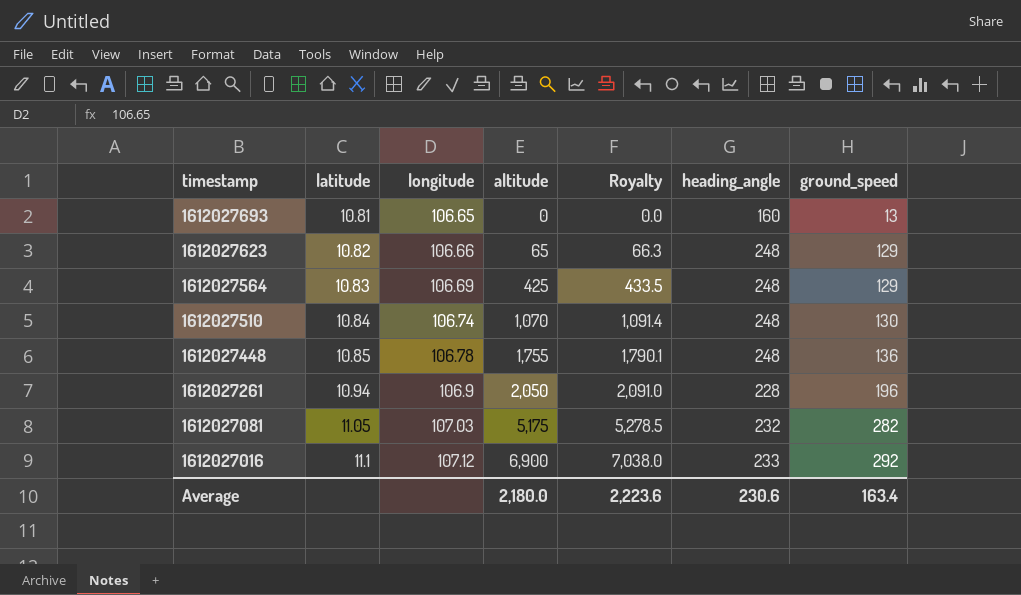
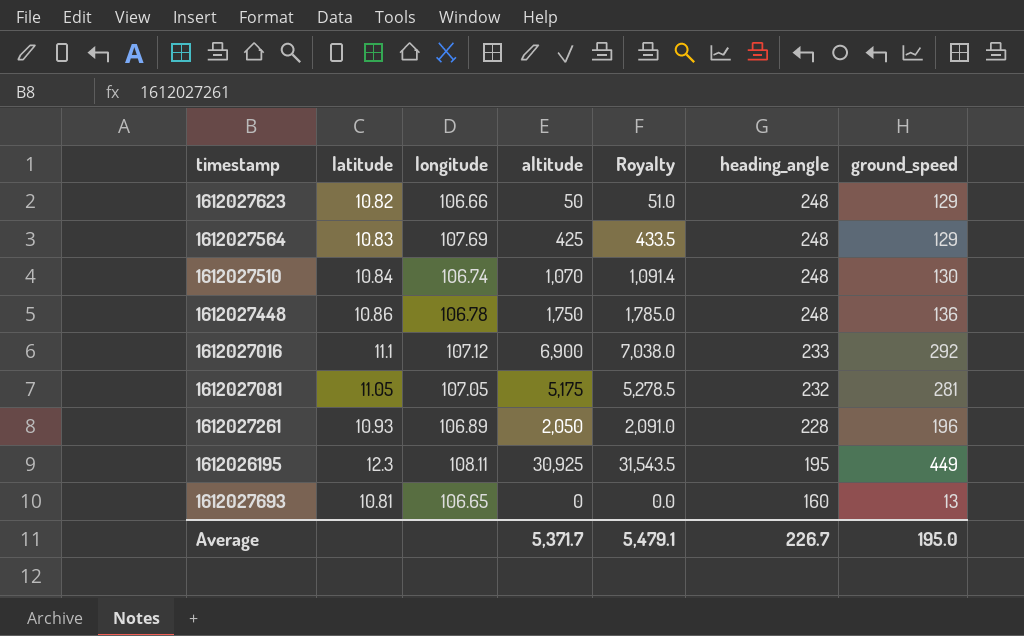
row order: timestamp descending -> heading_angle descending
1612027623 | altitude: 65 -> 50
1612027623 | Royalty: 66.3 -> 51.0
1612027564 | longitude: 106.69 -> 107.69
1612027448 | latitude: 10.85 -> 10.86
1612027448 | altitude: 1,755 -> 1,750
1612027448 | Royalty: 1,790.1 -> 1,785.0
1612027081 | longitude: 107.03 -> 107.05
1612027081 | ground_speed: 282 -> 281
1612027261 | latitude: 10.94 -> 10.93
1612027261 | longitude: 106.9 -> 106.89
row 1612026195: none -> 12.3 | 108.11 | 30,925 | 31,543.5 | 195 | 449
Average | altitude: 2,180.0 -> 5,371.7
Average | Royalty: 2,223.6 -> 5,479.1
Average | heading_angle: 230.6 -> 226.7
Average | ground_speed: 163.4 -> 195.0

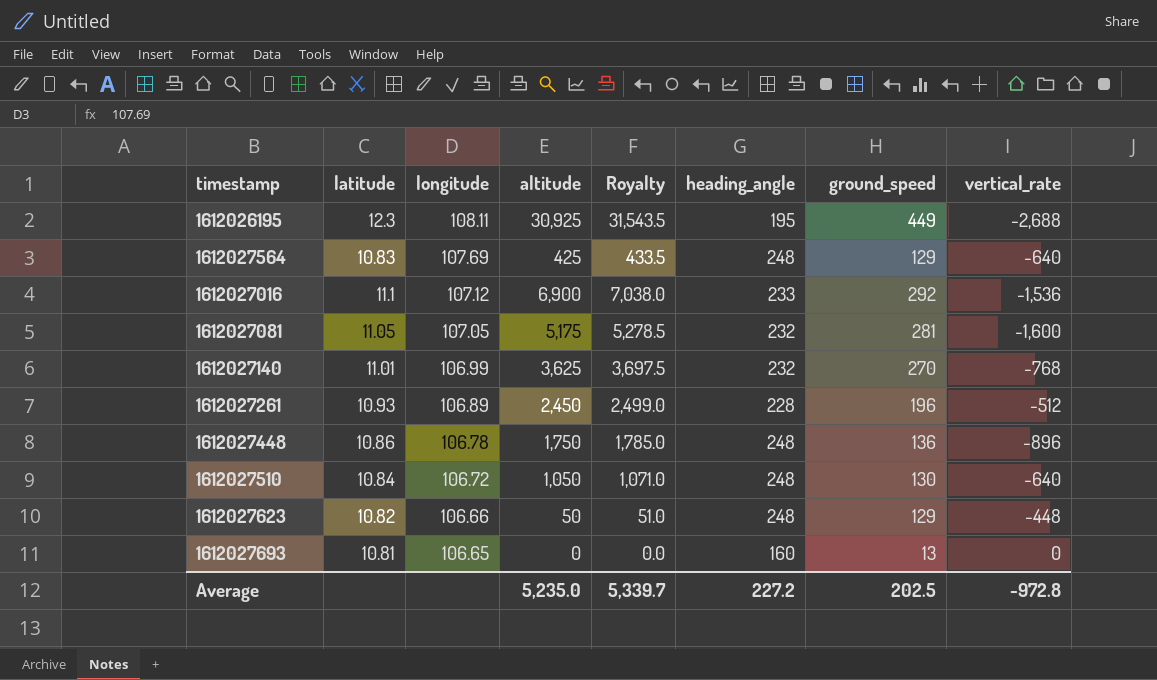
row order: heading_angle descending -> longitude descending
column vertical_rate | position: none -> 8
row 1612027140: none -> 11.01 | 106.99 | 3,625 | 3,697.5 | 232 | 270 | -768
1612027261 | altitude: 2,050 -> 2,450
1612027261 | Royalty: 2,091.0 -> 2,499.0
1612027510 | longitude: 106.74 -> 106.72
1612027510 | altitude: 1,070 -> 1,050
1612027510 | Royalty: 1,091.4 -> 1,071.0
Average | altitude: 5,371.7 -> 5,235.0
Average | Royalty: 5,479.1 -> 5,339.7
Average | heading_angle: 226.7 -> 227.2
Average | ground_speed: 195.0 -> 202.5

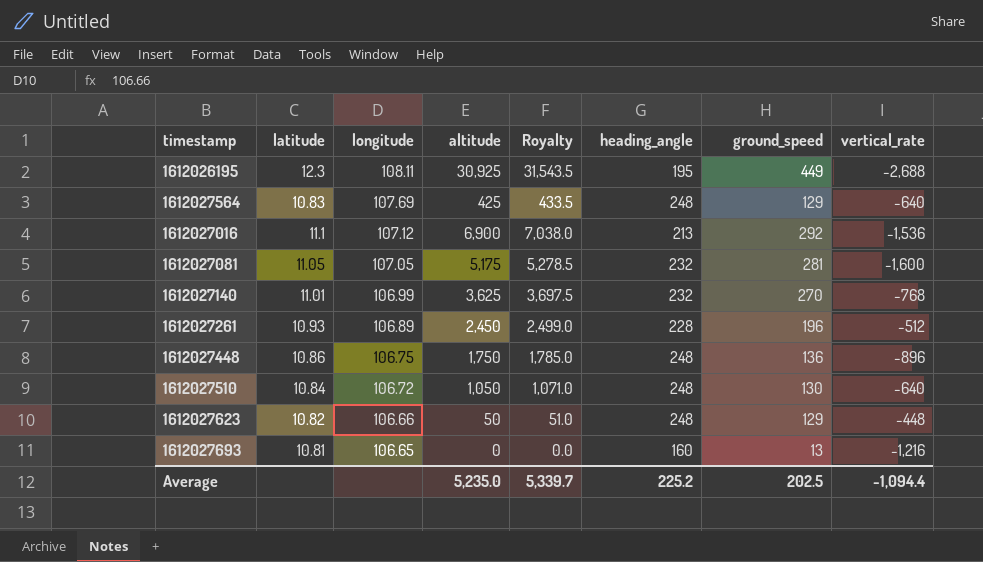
1612027016 | heading_angle: 233 -> 213
1612027448 | longitude: 106.78 -> 106.75
1612027693 | vertical_rate: 0 -> -1,216
Average | heading_angle: 227.2 -> 225.2
Average | vertical_rate: -972.8 -> -1,094.4

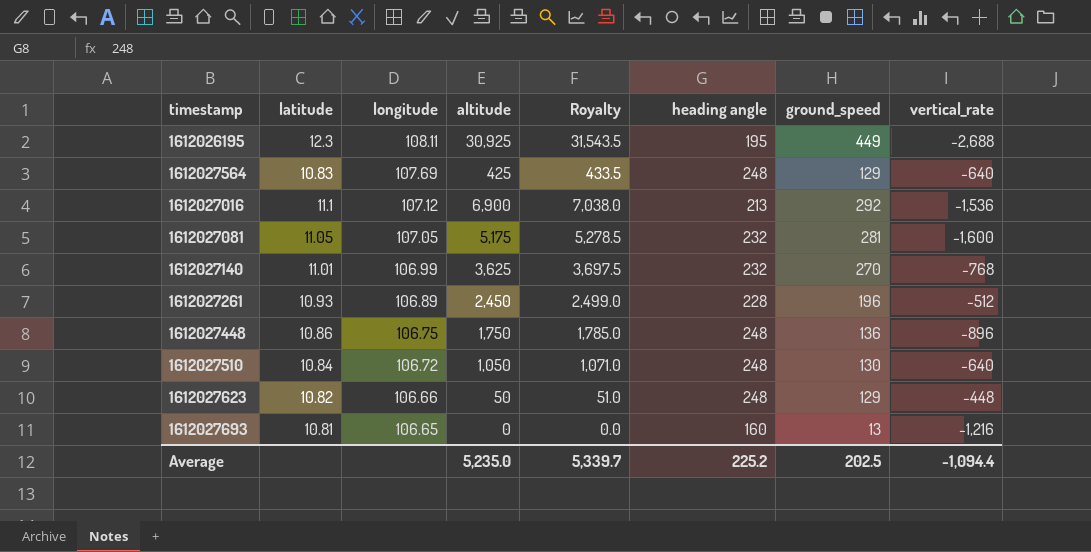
column name: heading_angle -> heading angle

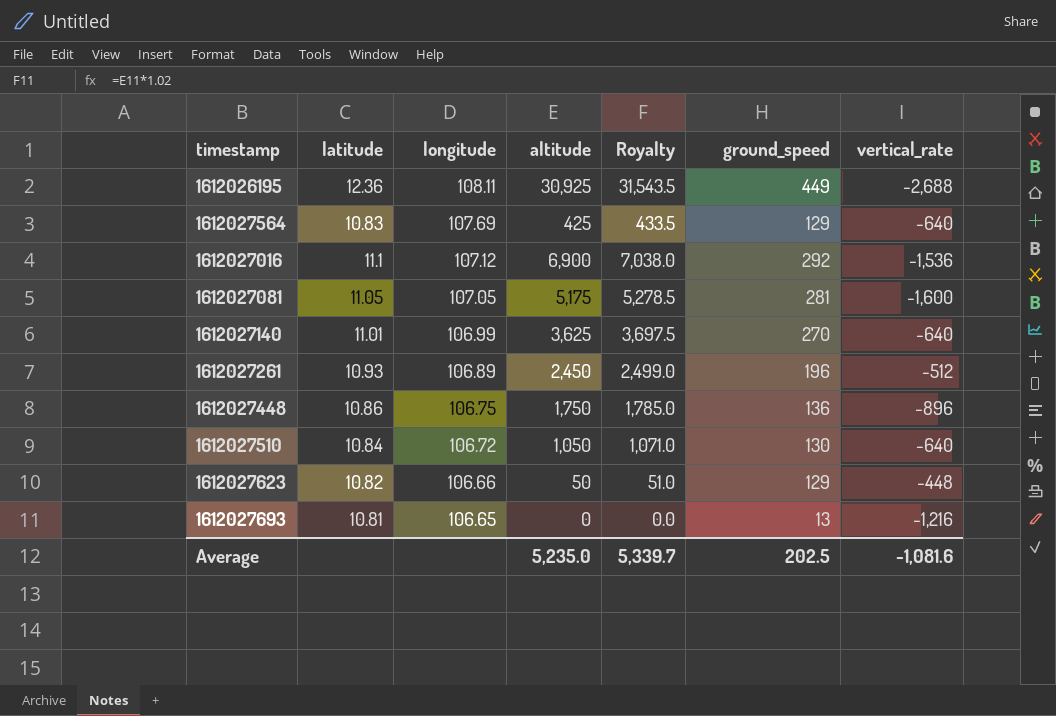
column heading angle | position: 6 -> none
1612026195 | latitude: 12.3 -> 12.36
1612027140 | vertical_rate: -768 -> -640
Average | vertical_rate: -1,094.4 -> -1,081.6

